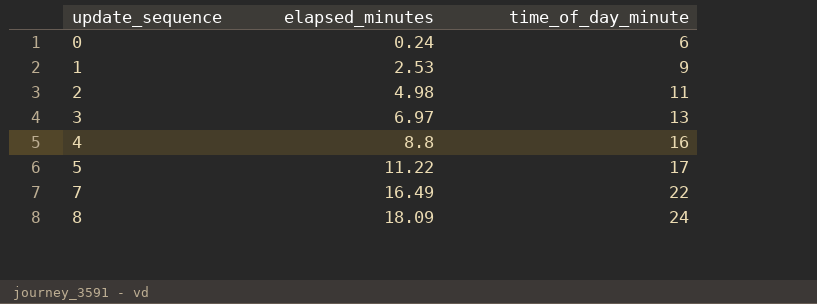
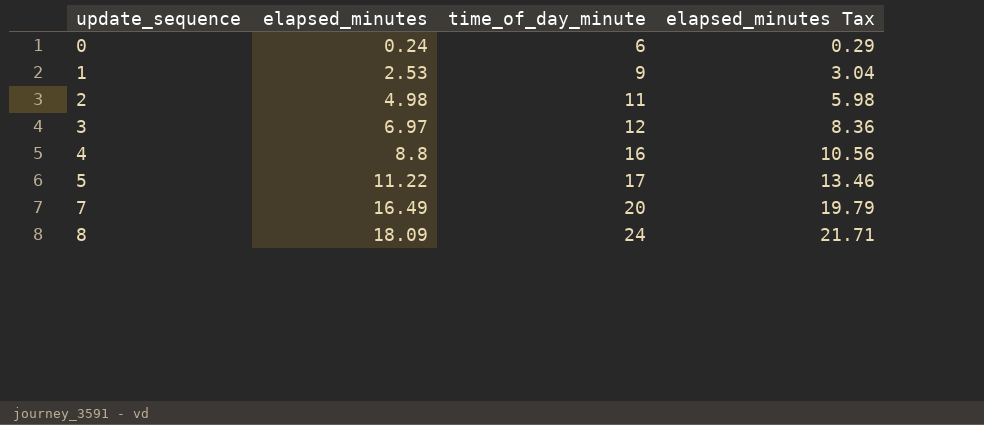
column elapsed_minutes Tax | formula: none -> [elapsed_minutes] * 1.2
3 | time_of_day_minute: 13 -> 12
7 | time_of_day_minute: 22 -> 20

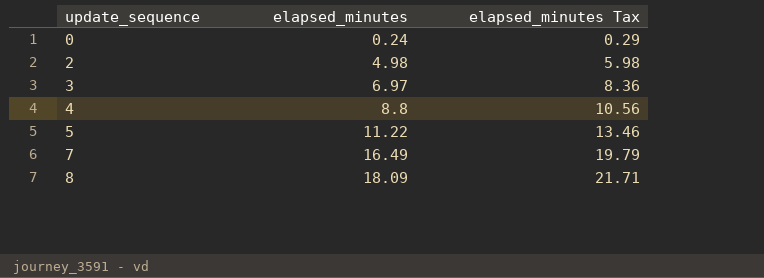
column time_of_day_minute | position: 3 -> none
row 1: 2.53 | 9 | 3.04 -> none

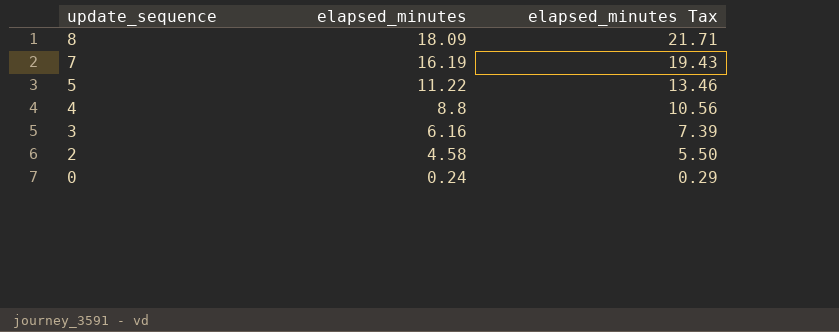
row order: update_sequence ascending -> update_sequence descending
7 | elapsed_minutes: 16.49 -> 16.19
7 | elapsed_minutes Tax: 19.79 -> 19.43
3 | elapsed_minutes: 6.97 -> 6.16
3 | elapsed_minutes Tax: 8.36 -> 7.39
2 | elapsed_minutes: 4.98 -> 4.58
2 | elapsed_minutes Tax: 5.98 -> 5.50

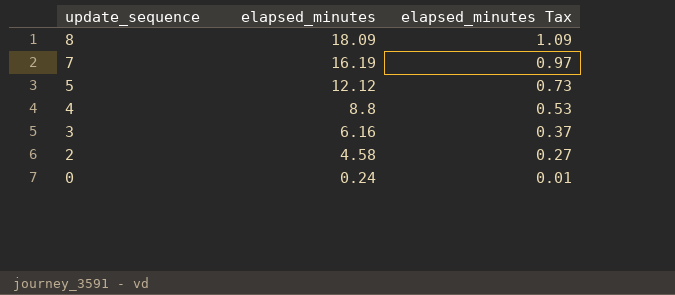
column elapsed_minutes Tax | formula: [elapsed_minutes] * 1.2 -> [elapsed_minutes] * 0.06
5 | elapsed_minutes: 11.22 -> 12.12

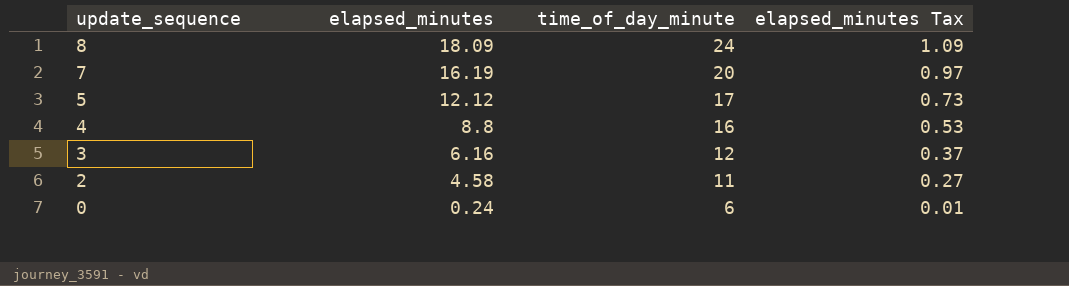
column time_of_day_minute | position: none -> 3

